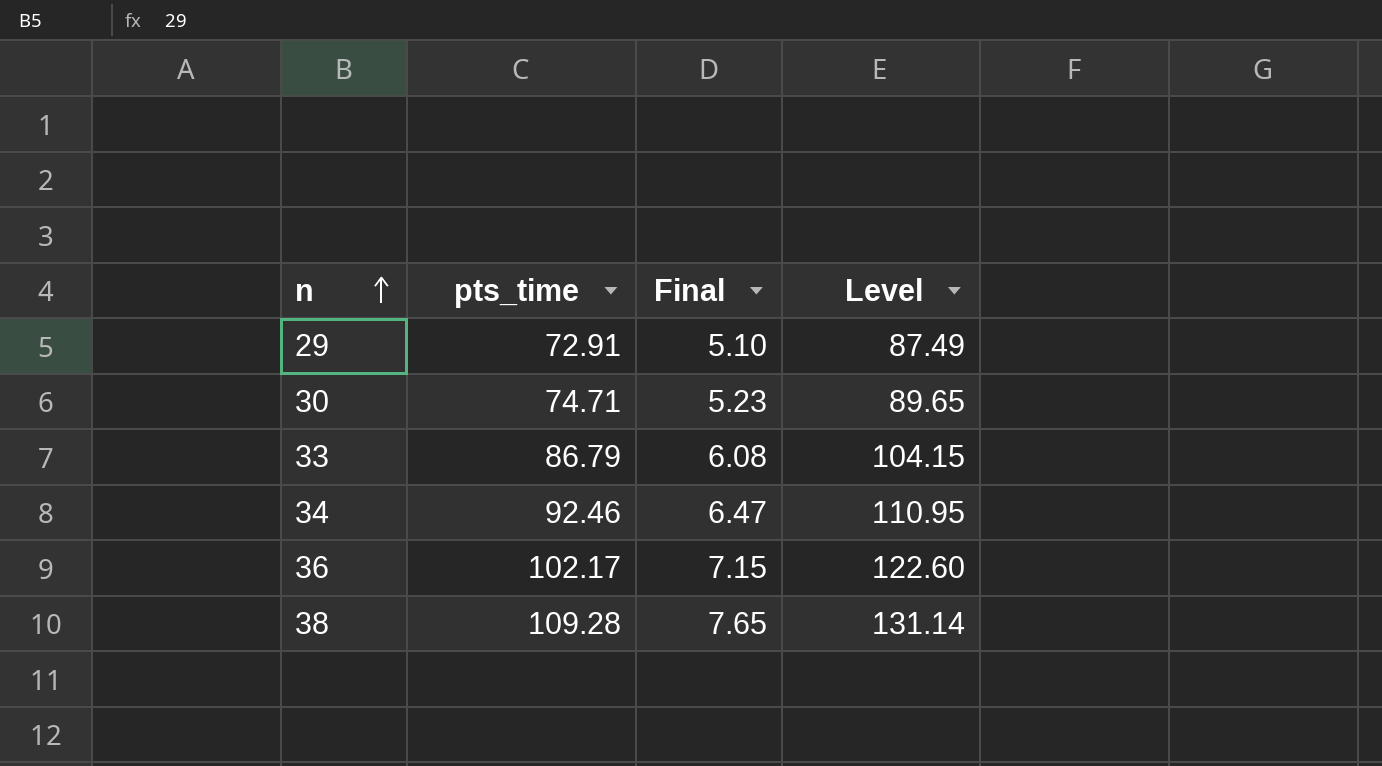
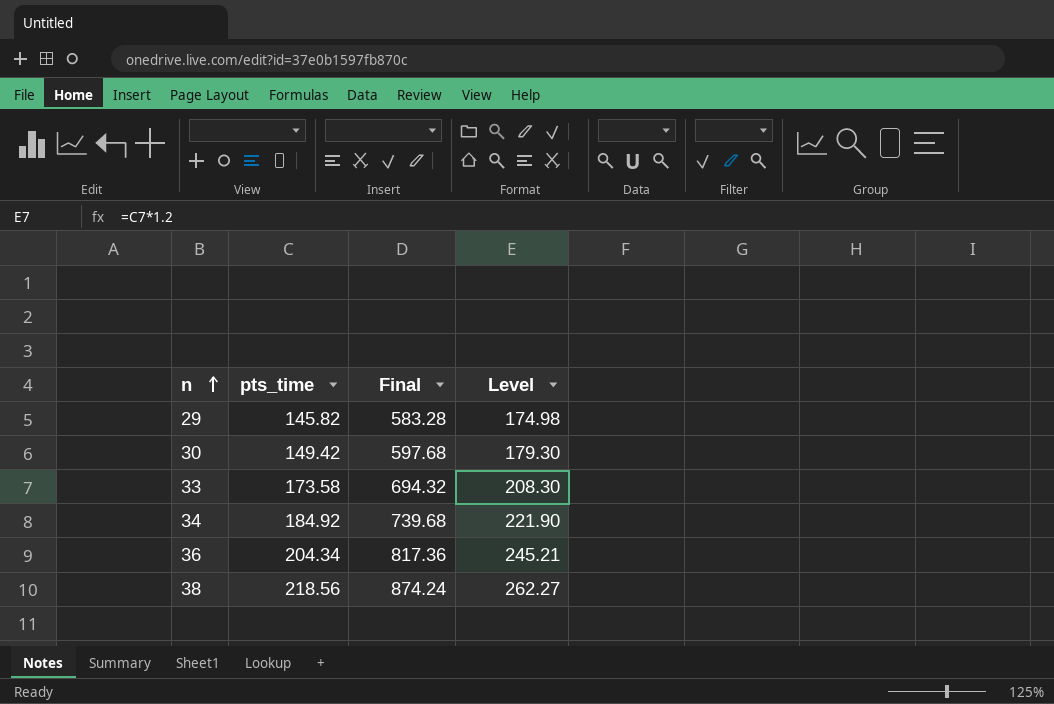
column Final | formula: [pts_time] * 0.07 -> [pts_time] * 4
29 | pts_time: 72.91 -> 145.82
29 | Level: 87.49 -> 174.98
30 | pts_time: 74.71 -> 149.42
30 | Level: 89.65 -> 179.30
33 | pts_time: 86.79 -> 173.58
33 | Level: 104.15 -> 208.30
34 | pts_time: 92.46 -> 184.92
34 | Level: 110.95 -> 221.90
36 | pts_time: 102.17 -> 204.34
36 | Level: 122.60 -> 245.21
38 | pts_time: 109.28 -> 218.56
38 | Level: 131.14 -> 262.27

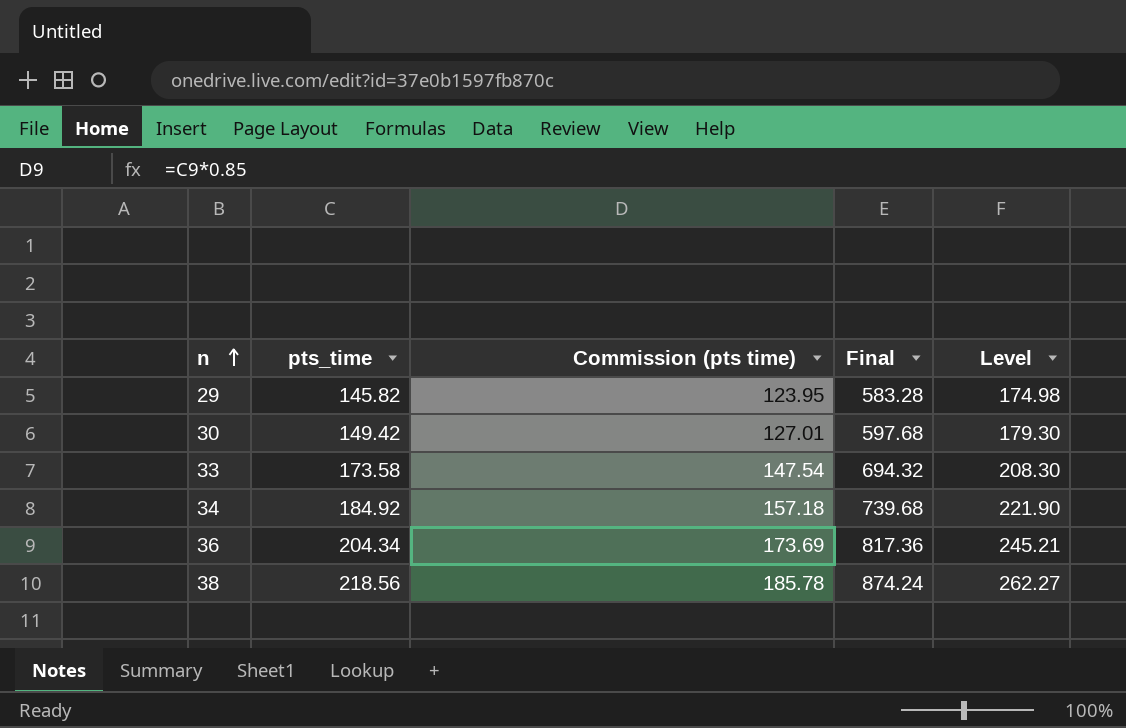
column Commission (pts time) | formula: none -> [pts_time] * 0.85

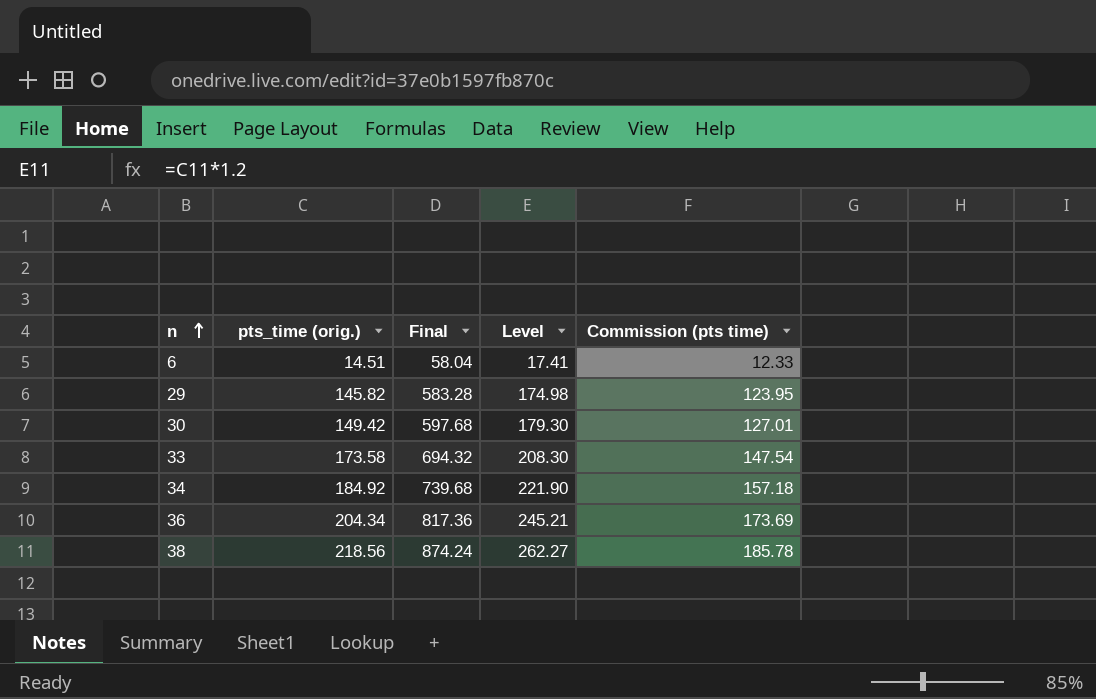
column name: pts_time -> pts_time (orig.)
column Commission (pts time) | position: 3 -> 5
row 6: none -> 14.51 | 58.04 | 17.41 | 12.33

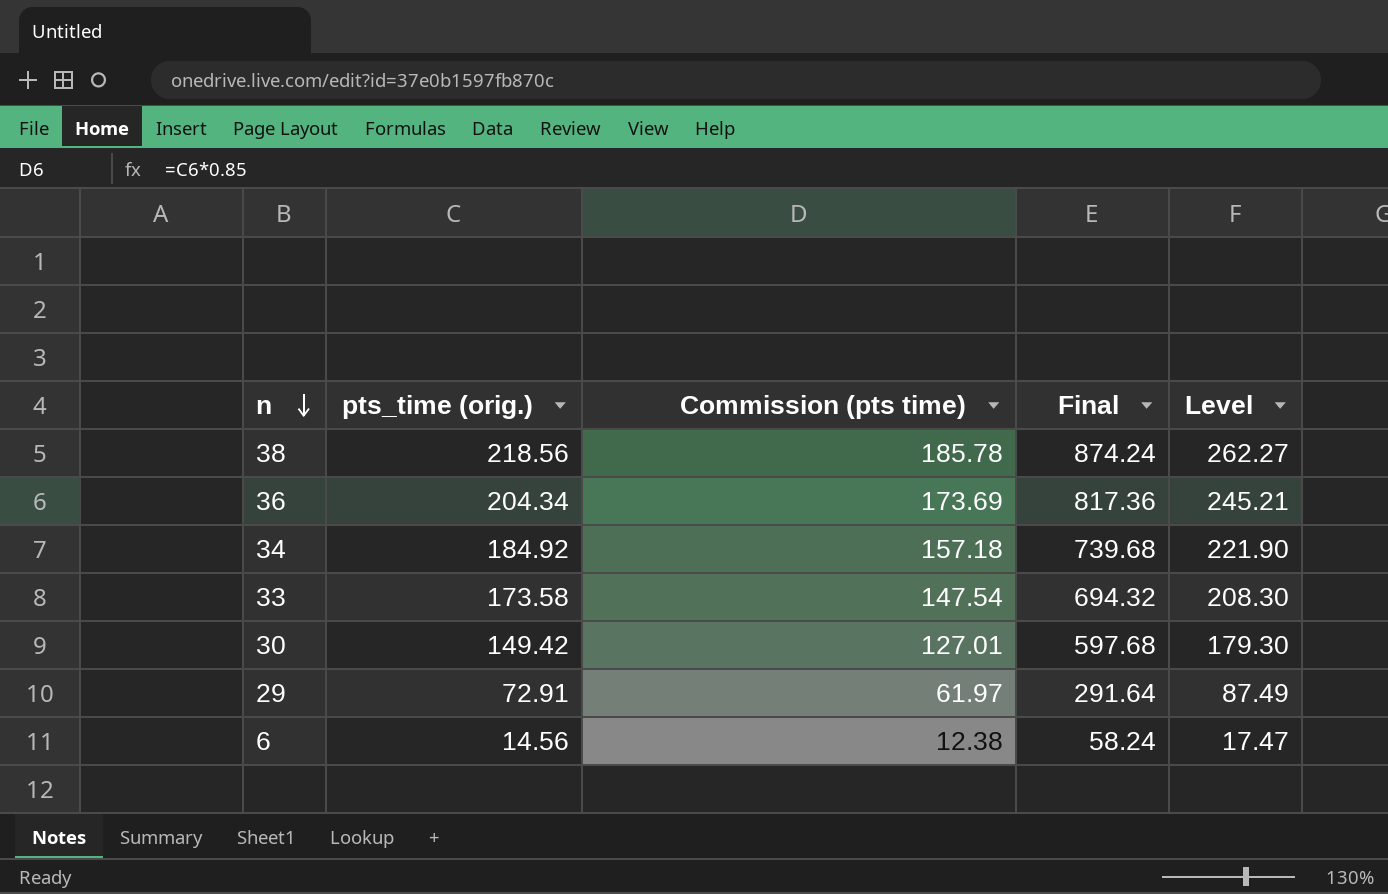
row order: n ascending -> n descending
column Commission (pts time) | position: 5 -> 3
29 | pts_time (orig.): 145.82 -> 72.91
29 | Commission (pts time): 123.95 -> 61.97
29 | Final: 583.28 -> 291.64
29 | Level: 174.98 -> 87.49
6 | pts_time (orig.): 14.51 -> 14.56
6 | Commission (pts time): 12.33 -> 12.38
6 | Final: 58.04 -> 58.24
6 | Level: 17.41 -> 17.47

